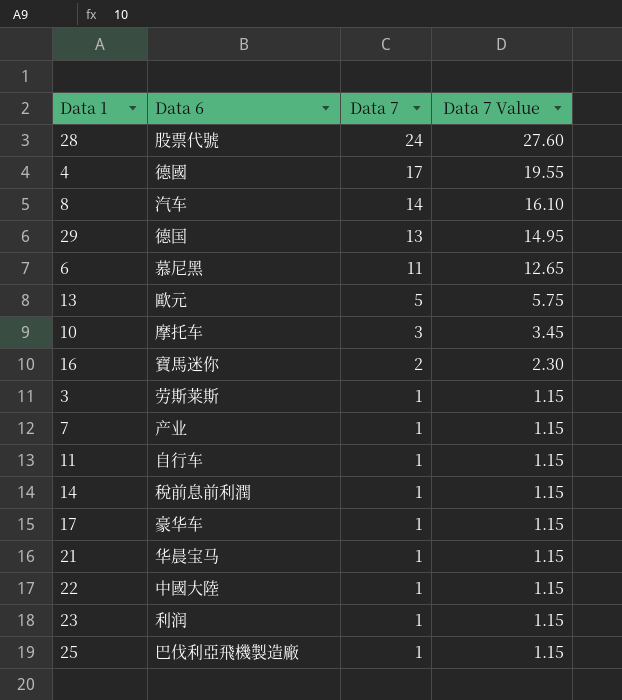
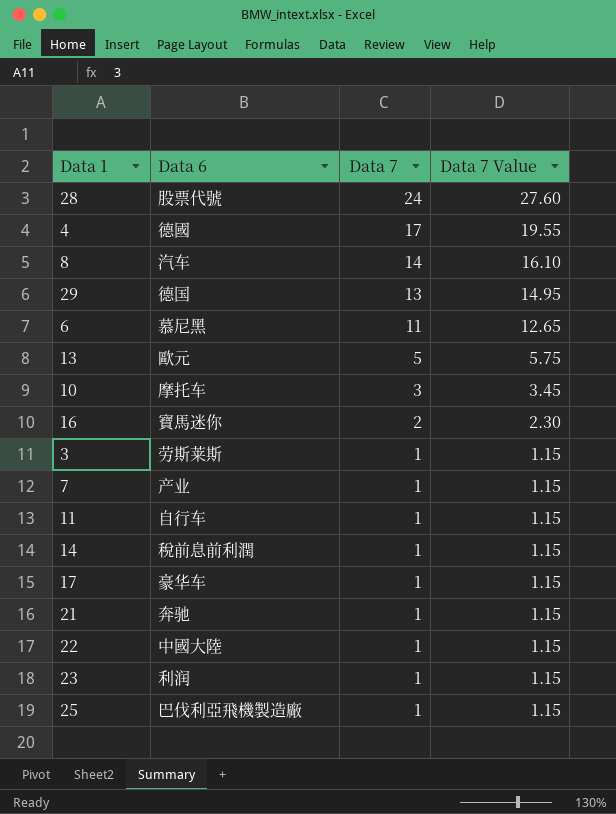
21 | Data 6: 华晨宝马 -> 奔驰

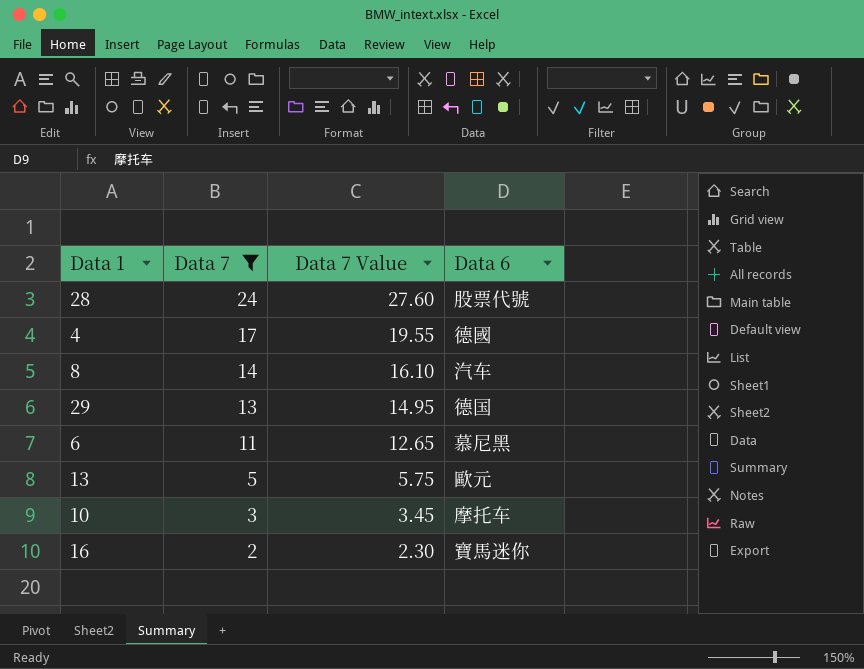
filter: none -> Data 7 != 1
column Data 6 | position: 2 -> 4

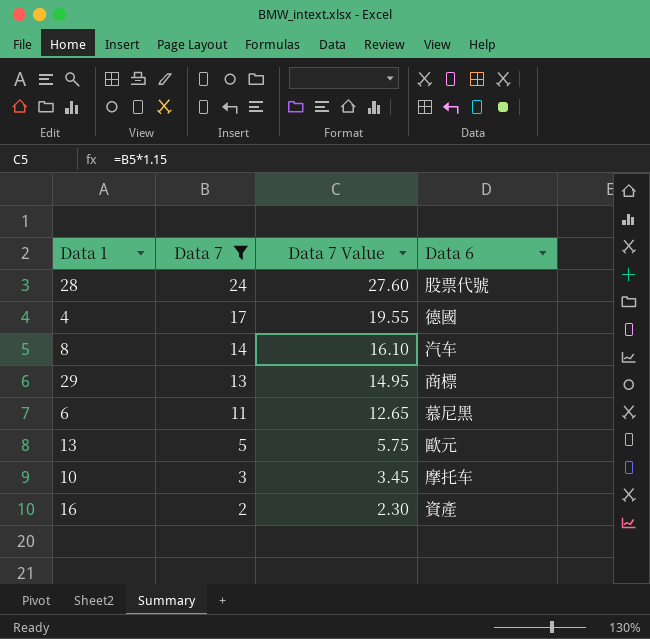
29 | Data 6: 德国 -> 商標
16 | Data 6: 寶馬迷你 -> 資產

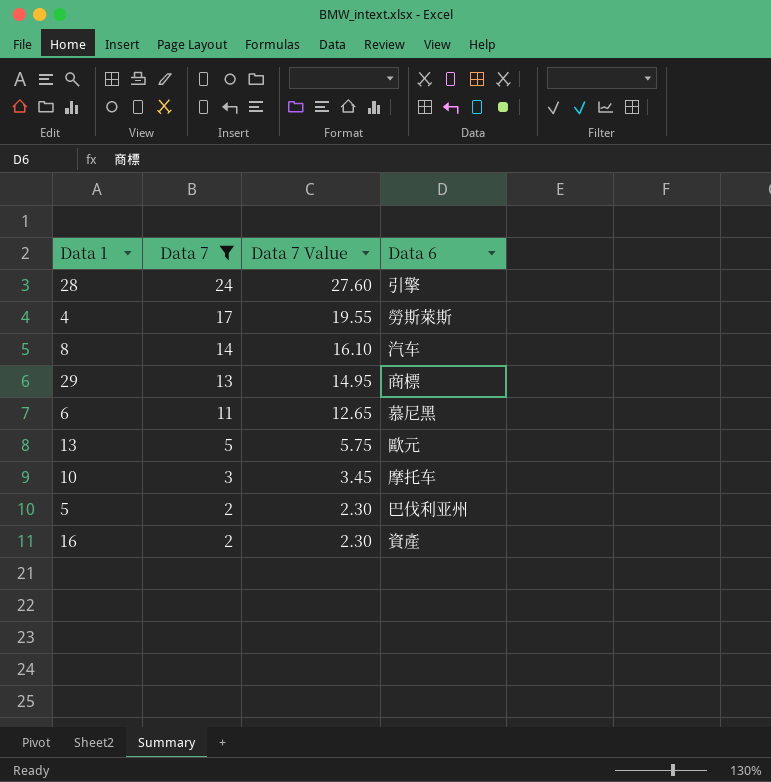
28 | Data 6: 股票代號 -> 引擎
4 | Data 6: 德國 -> 勞斯萊斯
row 5: none -> 2 | 2.30 | 巴伐利亚州

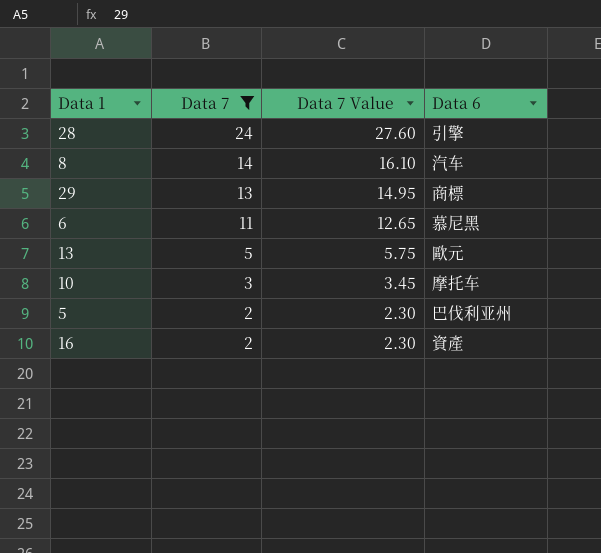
row 4: 17 | 19.55 | 勞斯萊斯 -> none

